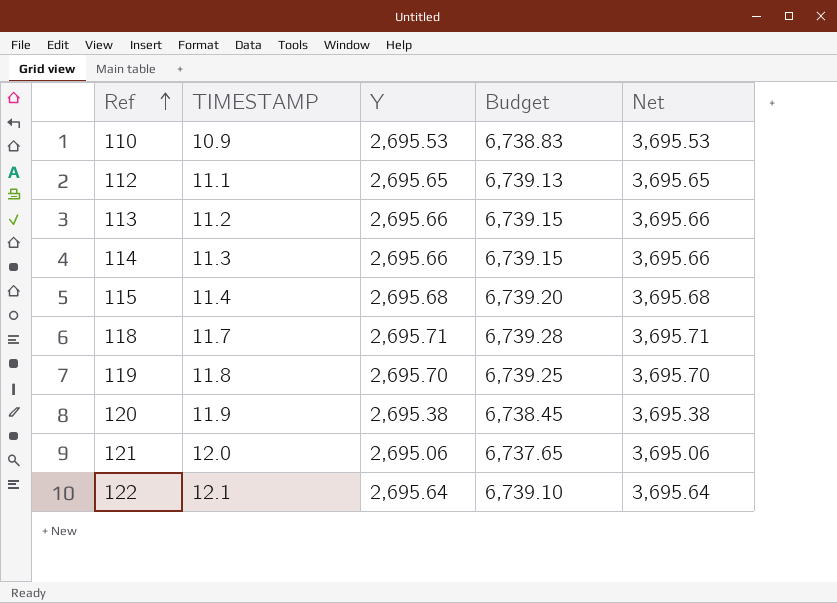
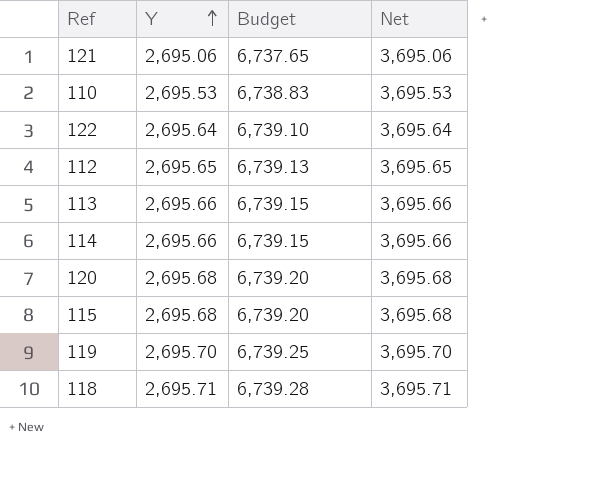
row order: Ref ascending -> Y ascending
column TIMESTAMP | position: 2 -> none
120 | Y: 2,695.38 -> 2,695.68
120 | Budget: 6,738.45 -> 6,739.20
120 | Net: 3,695.38 -> 3,695.68

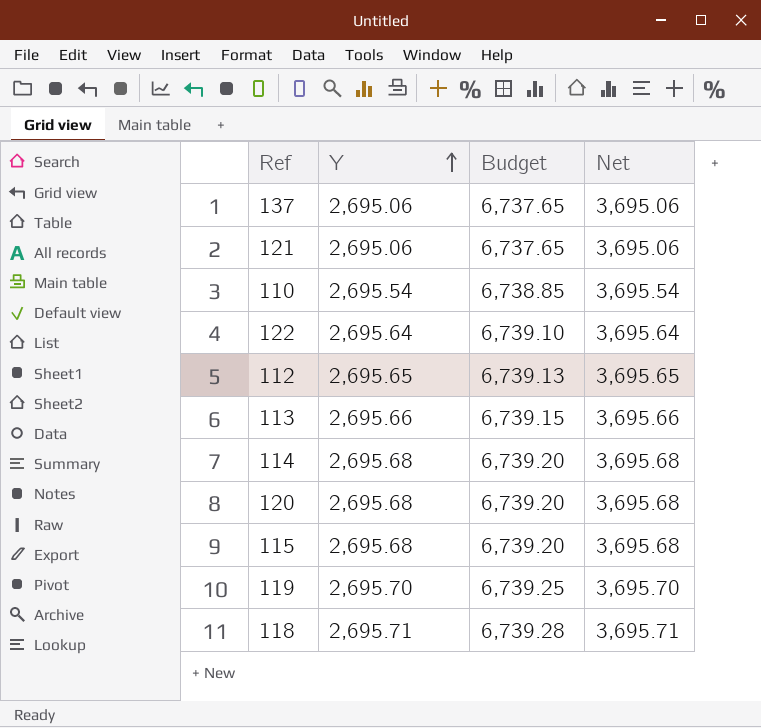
row 137: none -> 2,695.06 | 6,737.65 | 3,695.06
110 | Y: 2,695.53 -> 2,695.54
110 | Budget: 6,738.83 -> 6,738.85
110 | Net: 3,695.53 -> 3,695.54
114 | Y: 2,695.66 -> 2,695.68
114 | Budget: 6,739.15 -> 6,739.20
114 | Net: 3,695.66 -> 3,695.68

